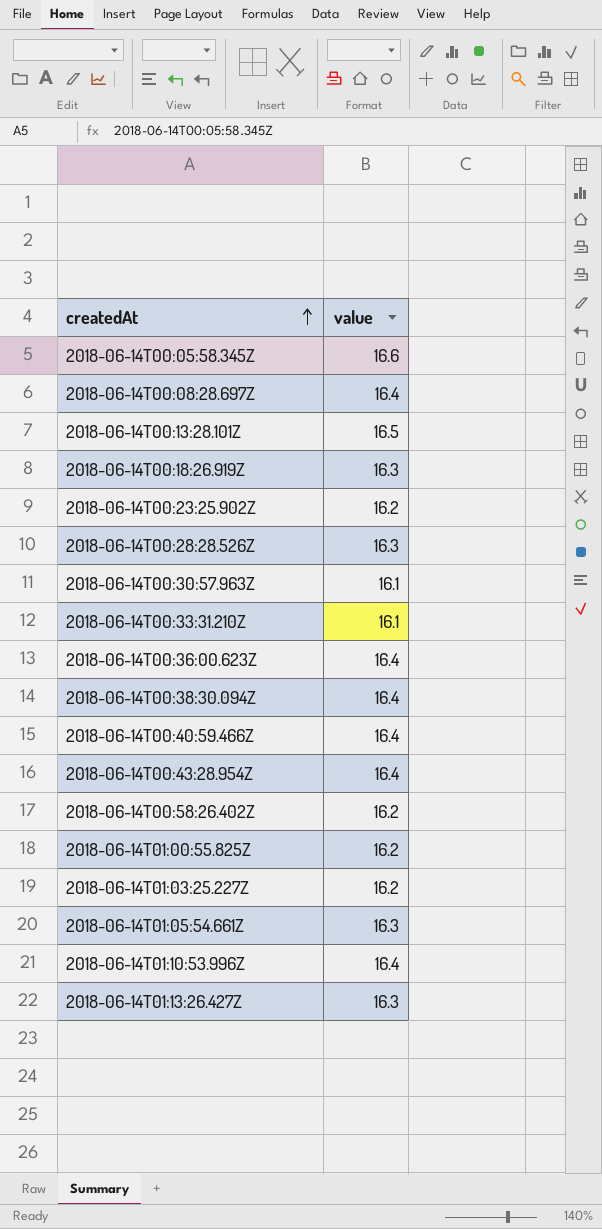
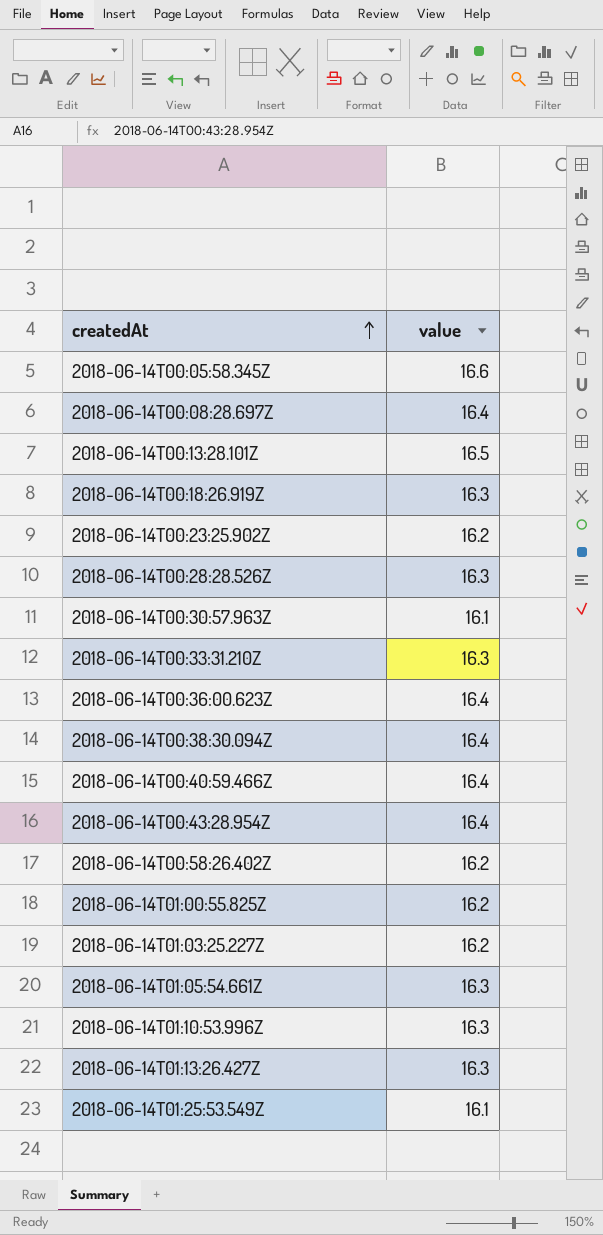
2018-06-14T00:33:31.210Z | value: 16.1 -> 16.3
2018-06-14T01:10:53.996Z | value: 16.4 -> 16.3
row 2018-06-14T01:25:53.549Z: none -> 16.1

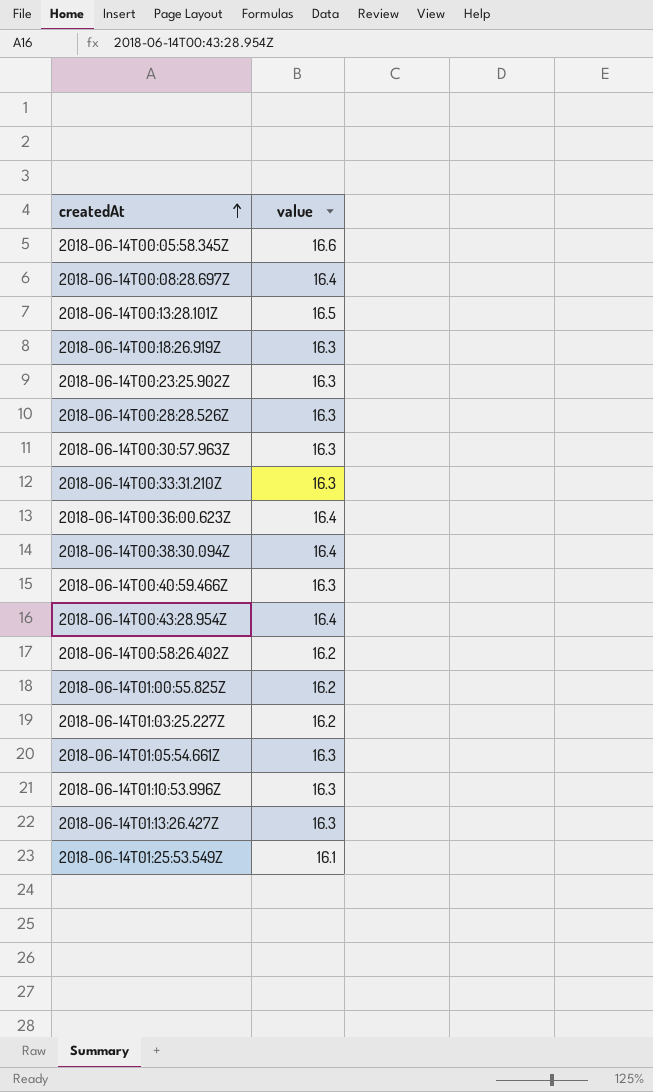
2018-06-14T00:23:25.902Z | value: 16.2 -> 16.3
2018-06-14T00:30:57.963Z | value: 16.1 -> 16.3
2018-06-14T00:40:59.466Z | value: 16.4 -> 16.3

